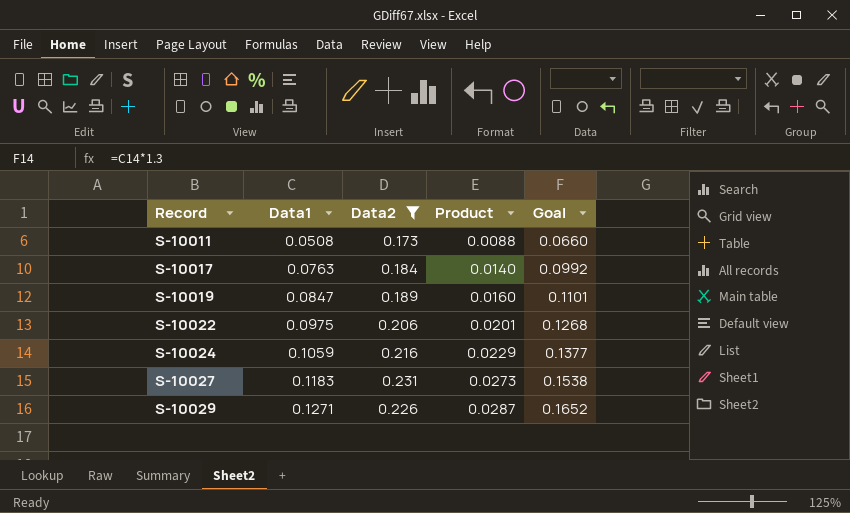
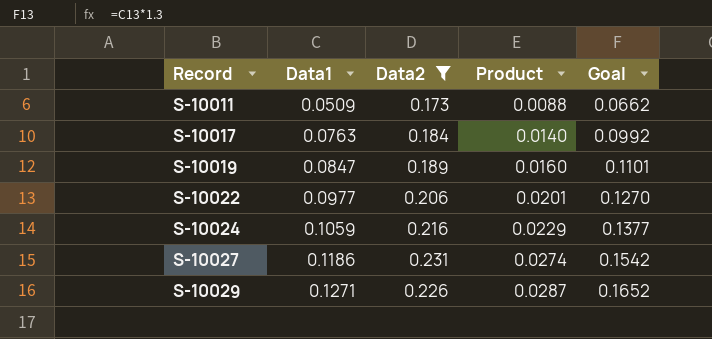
S-10011 | Data1: 0.0508 -> 0.0509
S-10011 | Goal: 0.0660 -> 0.0662
S-10022 | Data1: 0.0975 -> 0.0977
S-10022 | Goal: 0.1268 -> 0.1270
S-10027 | Data1: 0.1183 -> 0.1186
S-10027 | Product: 0.0273 -> 0.0274
S-10027 | Goal: 0.1538 -> 0.1542

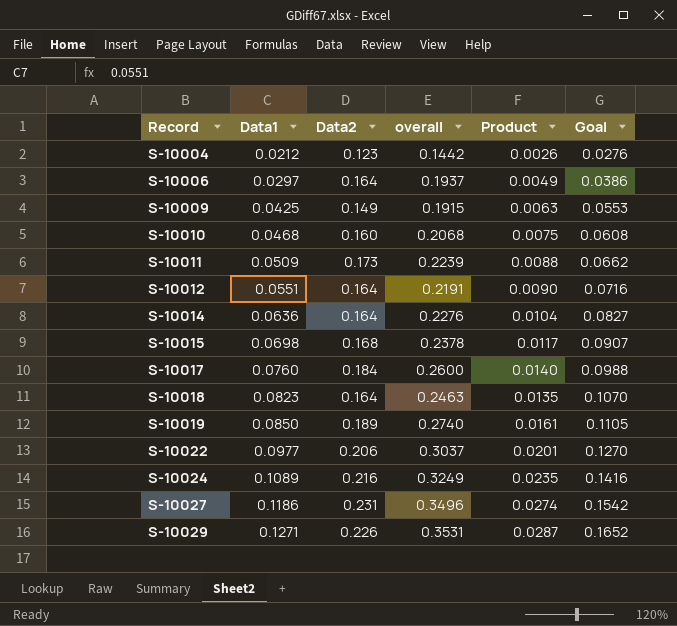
filter: Data2 >= 0.173 -> none
column overall | formula: none -> [Data1] + [Data2]
S-10017 | Data1: 0.0763 -> 0.0760
S-10017 | Goal: 0.0992 -> 0.0988
S-10019 | Data1: 0.0847 -> 0.0850
S-10019 | Product: 0.0160 -> 0.0161
S-10019 | Goal: 0.1101 -> 0.1105
S-10024 | Data1: 0.1059 -> 0.1089
S-10024 | Product: 0.0229 -> 0.0235
S-10024 | Goal: 0.1377 -> 0.1416

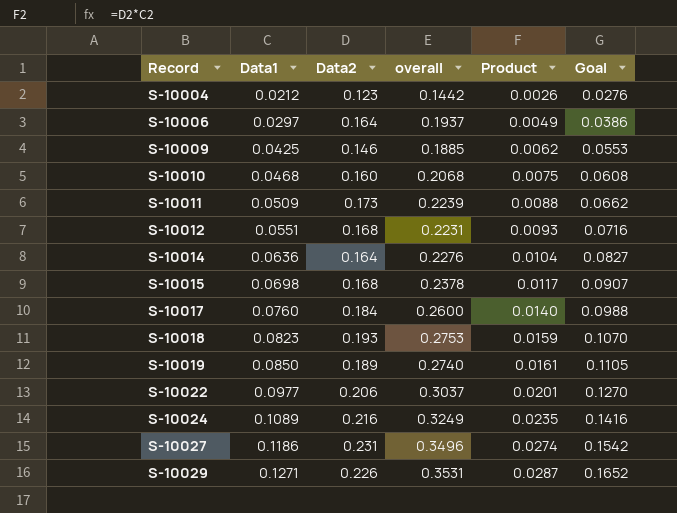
S-10009 | Data2: 0.149 -> 0.146
S-10009 | overall: 0.1915 -> 0.1885
S-10009 | Product: 0.0063 -> 0.0062
S-10012 | Data2: 0.164 -> 0.168
S-10012 | overall: 0.2191 -> 0.2231
S-10012 | Product: 0.0090 -> 0.0093
S-10018 | Data2: 0.164 -> 0.193
S-10018 | overall: 0.2463 -> 0.2753
S-10018 | Product: 0.0135 -> 0.0159

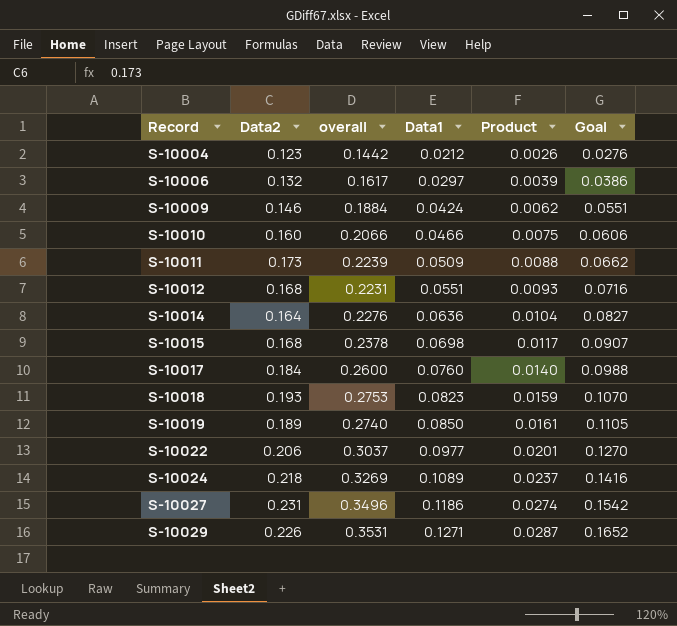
column Data1 | position: 2 -> 4
S-10006 | Data2: 0.164 -> 0.132
S-10006 | overall: 0.1937 -> 0.1617
S-10006 | Product: 0.0049 -> 0.0039
S-10009 | overall: 0.1885 -> 0.1884
S-10009 | Data1: 0.0425 -> 0.0424
S-10009 | Goal: 0.0553 -> 0.0551
S-10010 | overall: 0.2068 -> 0.2066
S-10010 | Data1: 0.0468 -> 0.0466
S-10010 | Goal: 0.0608 -> 0.0606
S-10024 | Data2: 0.216 -> 0.218
S-10024 | overall: 0.3249 -> 0.3269
S-10024 | Product: 0.0235 -> 0.0237

